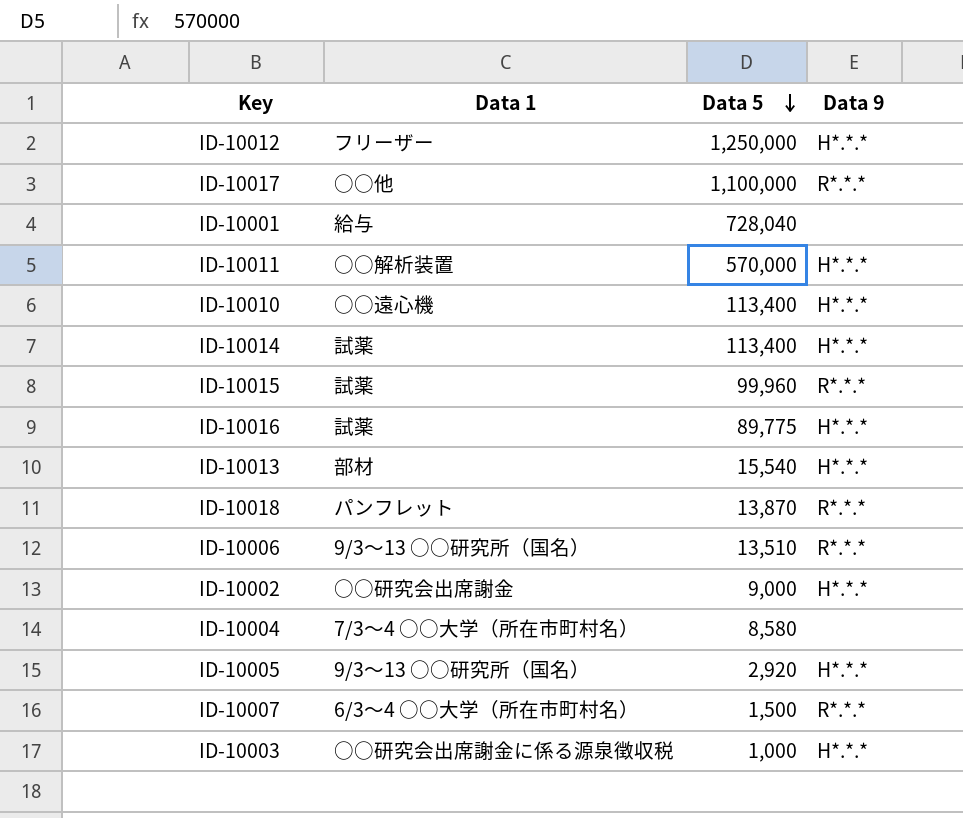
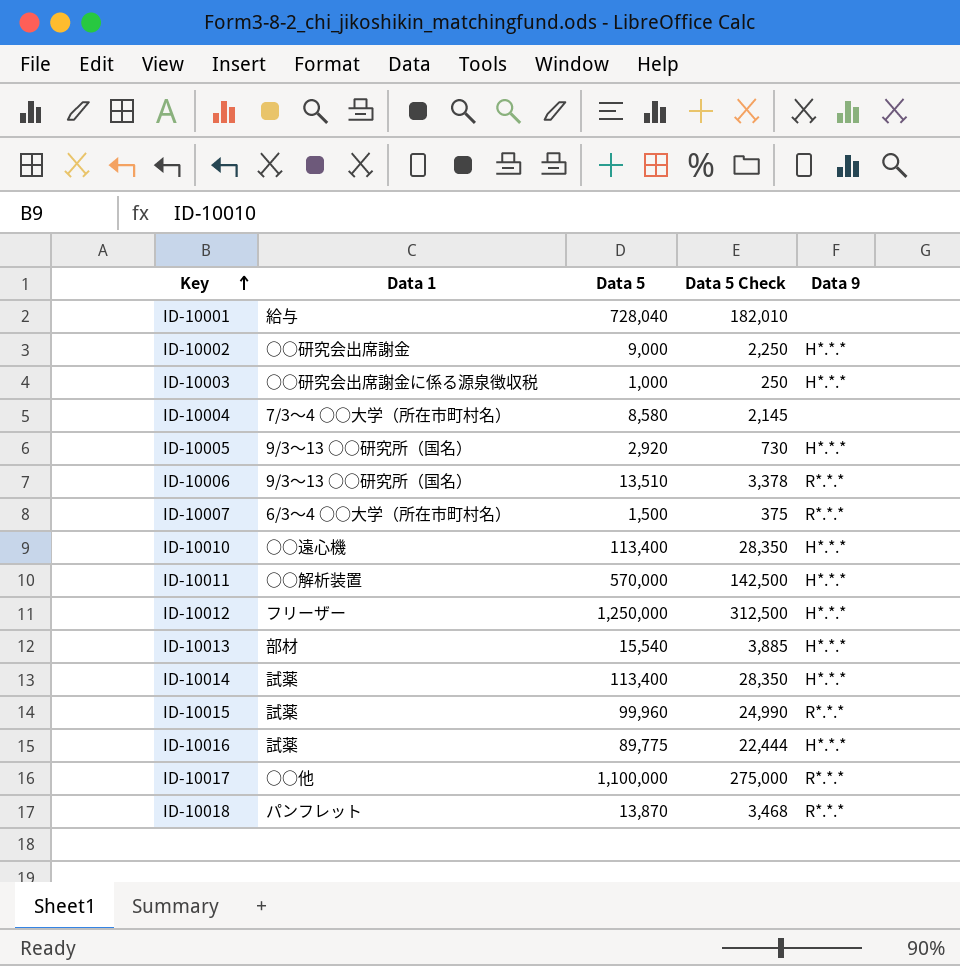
row order: Data 5 descending -> Key ascending
column Data 5 Check | formula: none -> [Data 5] * 0.25

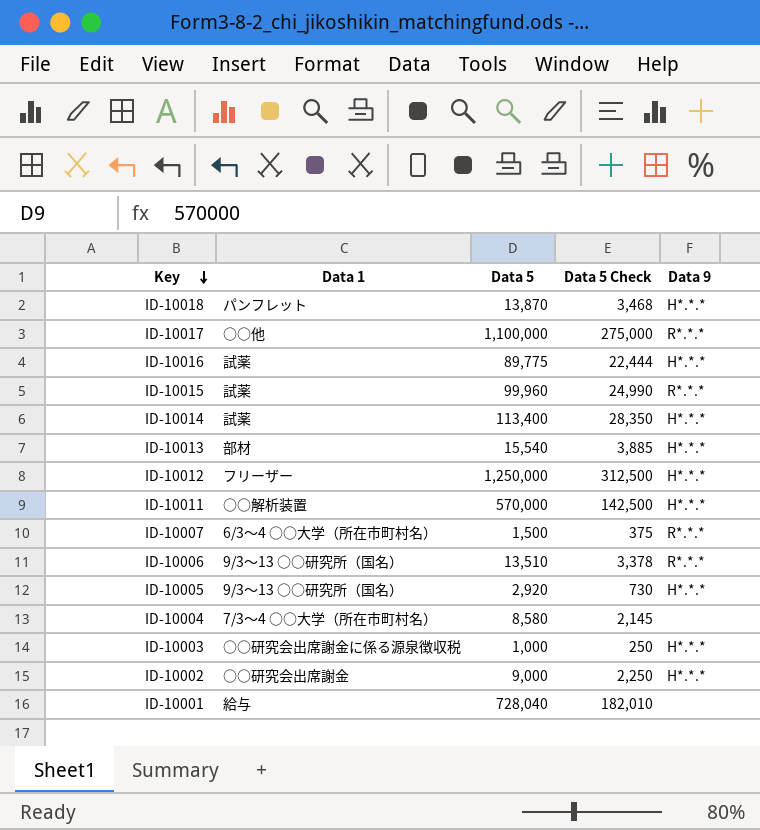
row order: Key ascending -> Key descending
row ID-10010: ○○遠心機 | 113,400 | 28,350 | H*.*.* -> none
ID-10018 | Data 9: R*.*.* -> H*.*.*

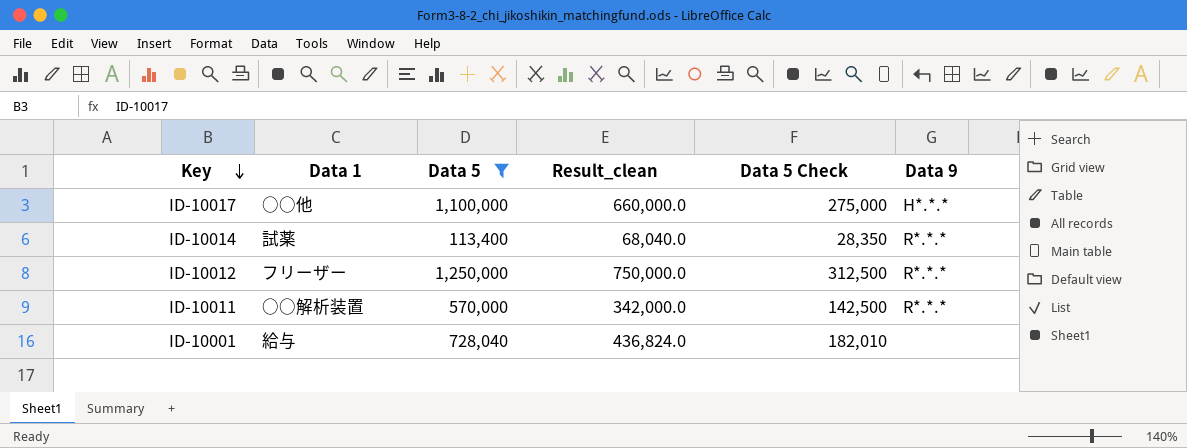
filter: none -> Data 5 >= 113,400
column Result_clean | formula: none -> [Data 5] * 0.6
ID-10017 | Data 9: R*.*.* -> H*.*.*
ID-10014 | Data 9: H*.*.* -> R*.*.*
ID-10012 | Data 9: H*.*.* -> R*.*.*
ID-10011 | Data 9: H*.*.* -> R*.*.*

